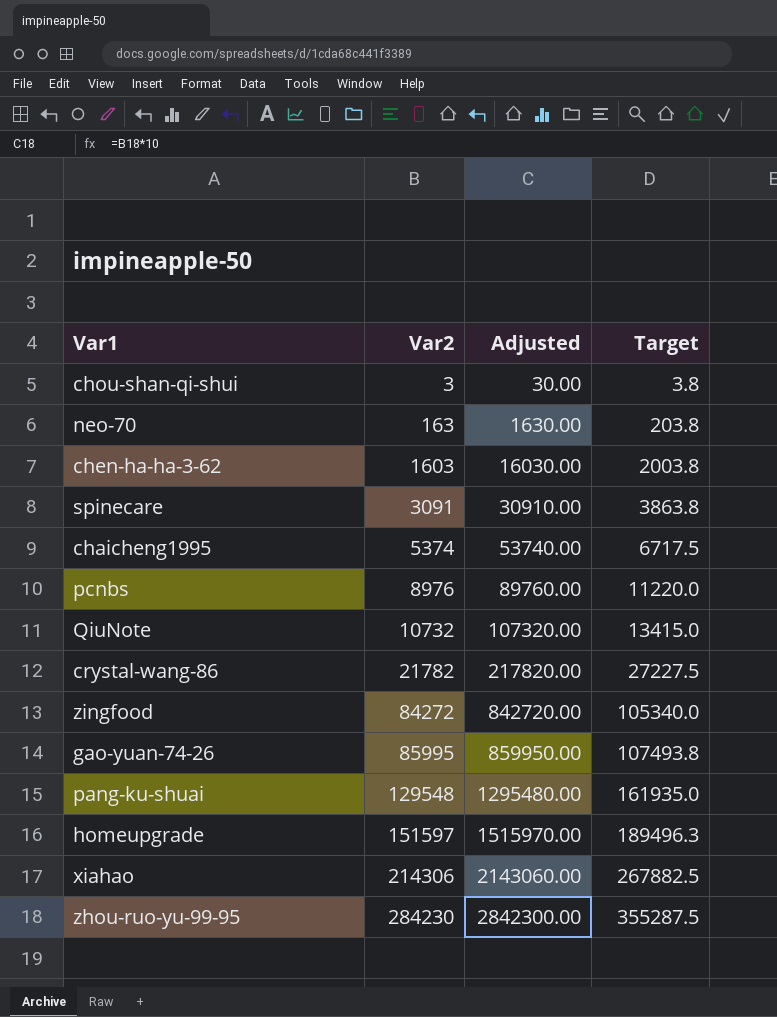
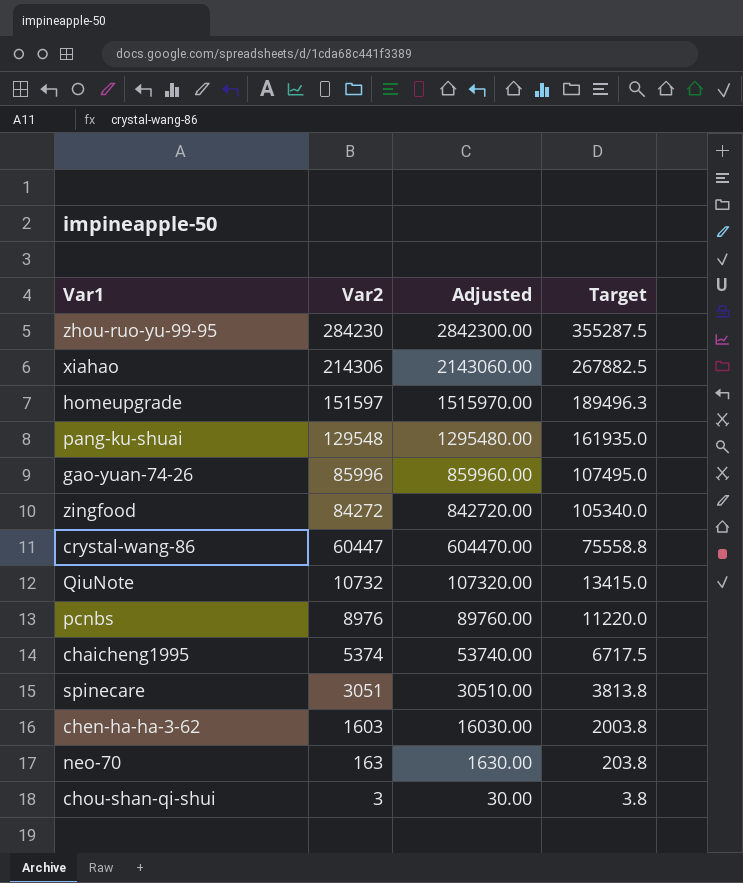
row order: Var2 ascending -> Var2 descending
gao-yuan-74-26 | Var2: 85995 -> 85996
gao-yuan-74-26 | Adjusted: 859950.00 -> 859960.00
gao-yuan-74-26 | Target: 107493.8 -> 107495.0
crystal-wang-86 | Var2: 21782 -> 60447
crystal-wang-86 | Adjusted: 217820.00 -> 604470.00
crystal-wang-86 | Target: 27227.5 -> 75558.8
spinecare | Var2: 3091 -> 3051
spinecare | Adjusted: 30910.00 -> 30510.00
spinecare | Target: 3863.8 -> 3813.8

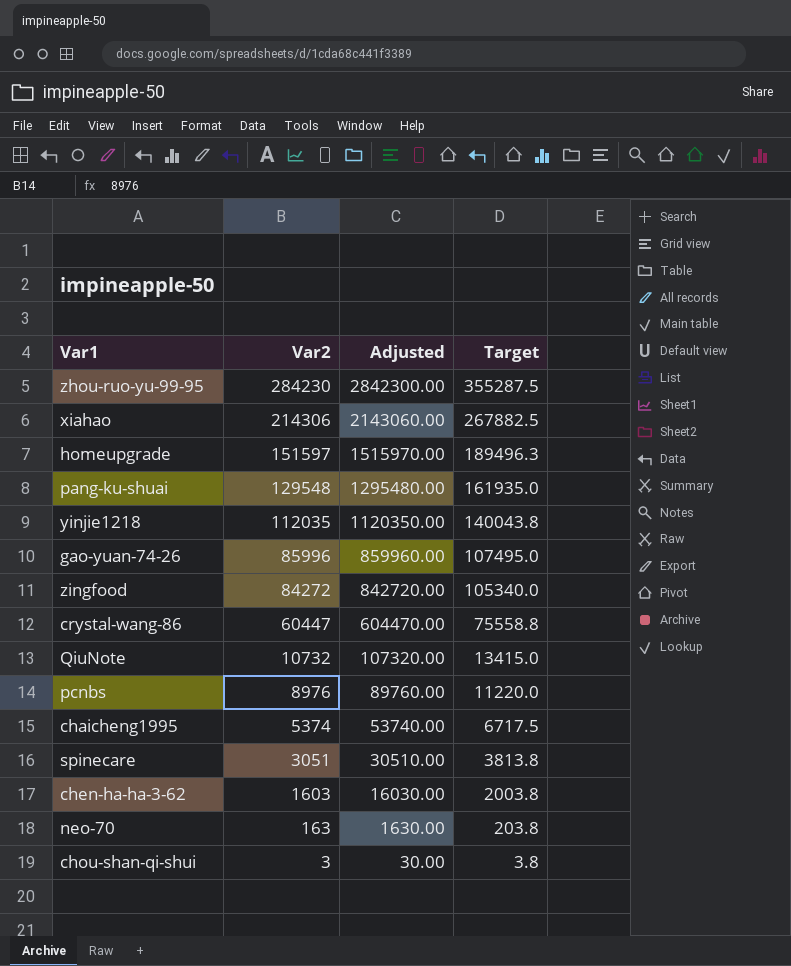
row yinjie1218: none -> 112035 | 1120350.00 | 140043.8

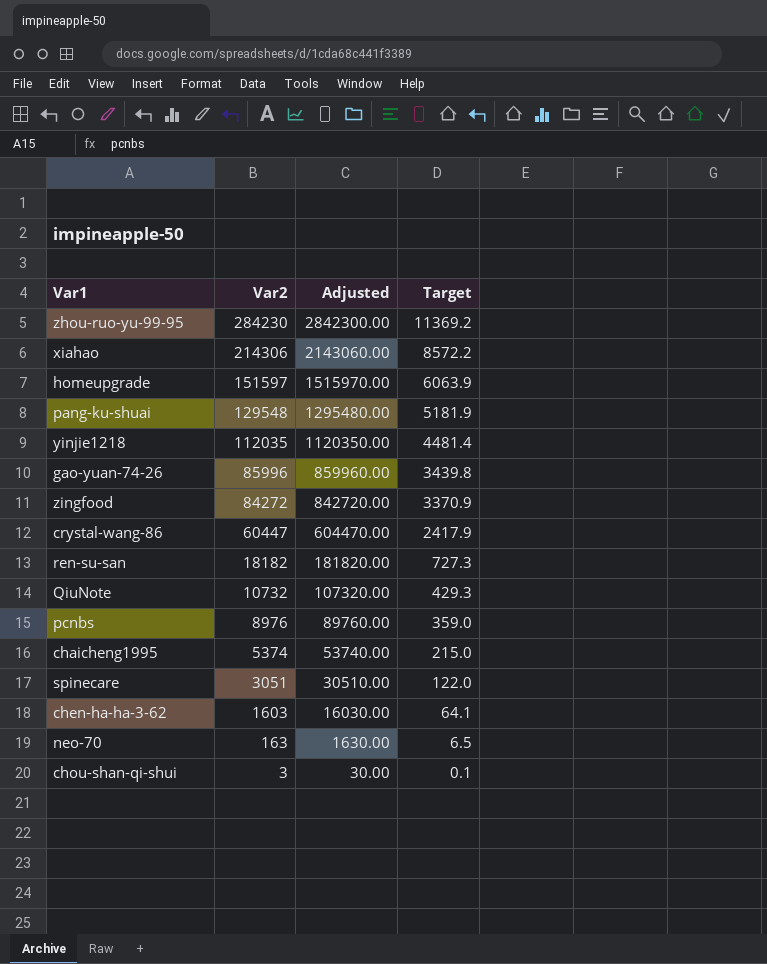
column Target | formula: [Var2] * 1.25 -> [Var2] * 0.04
row ren-su-san: none -> 18182 | 181820.00 | 727.3

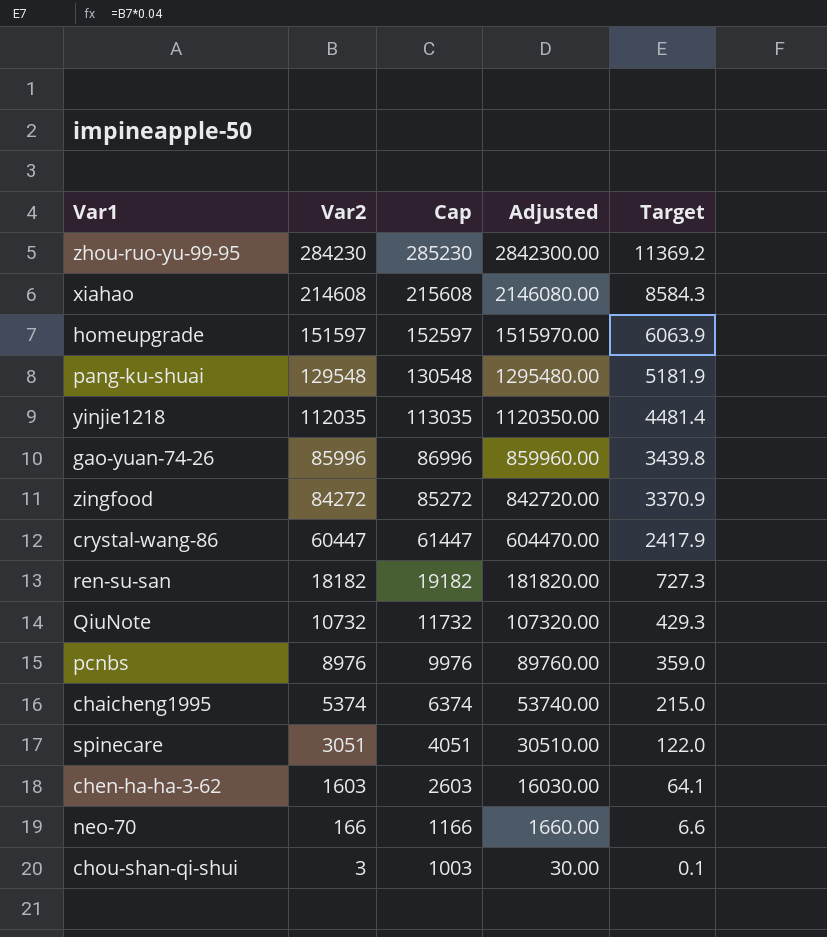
column Cap | formula: none -> [Var2] + 1000
xiahao | Var2: 214306 -> 214608
xiahao | Adjusted: 2143060.00 -> 2146080.00
xiahao | Target: 8572.2 -> 8584.3
neo-70 | Var2: 163 -> 166
neo-70 | Adjusted: 1630.00 -> 1660.00
neo-70 | Target: 6.5 -> 6.6

